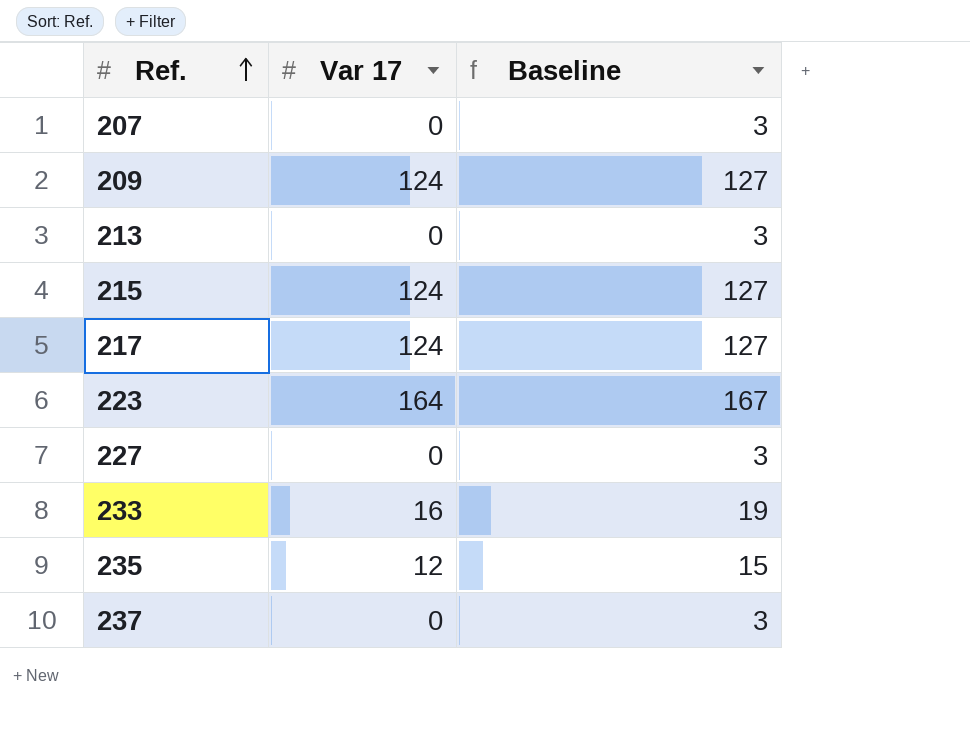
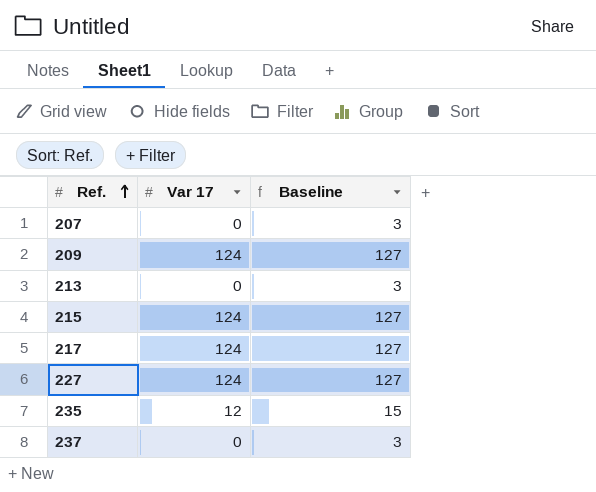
row 223: 164 | 167 -> none
row 233: 16 | 19 -> none
227 | Var 17: 0 -> 124
227 | Baseline: 3 -> 127

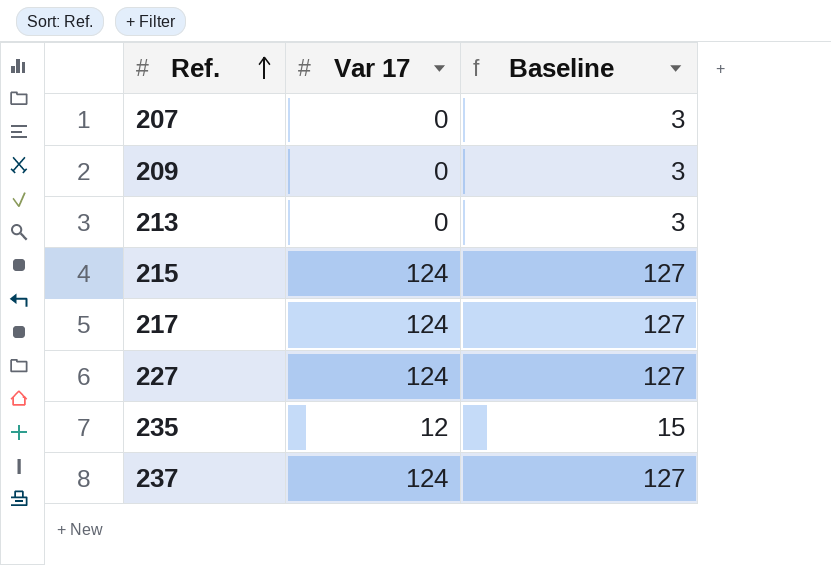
209 | Var 17: 124 -> 0
209 | Baseline: 127 -> 3
237 | Var 17: 0 -> 124
237 | Baseline: 3 -> 127

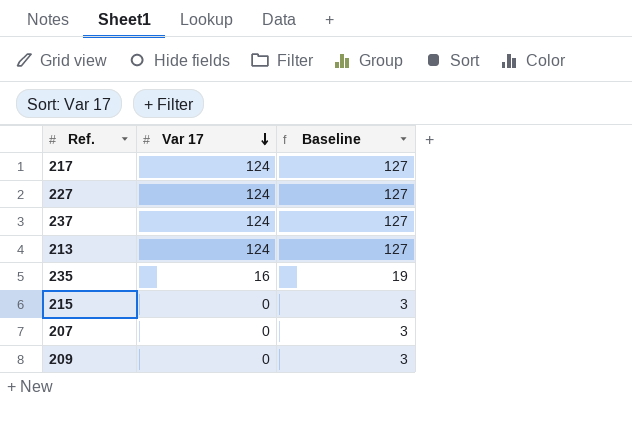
row order: Ref. ascending -> Var 17 descending
213 | Var 17: 0 -> 124
213 | Baseline: 3 -> 127
235 | Var 17: 12 -> 16
235 | Baseline: 15 -> 19
215 | Var 17: 124 -> 0
215 | Baseline: 127 -> 3

